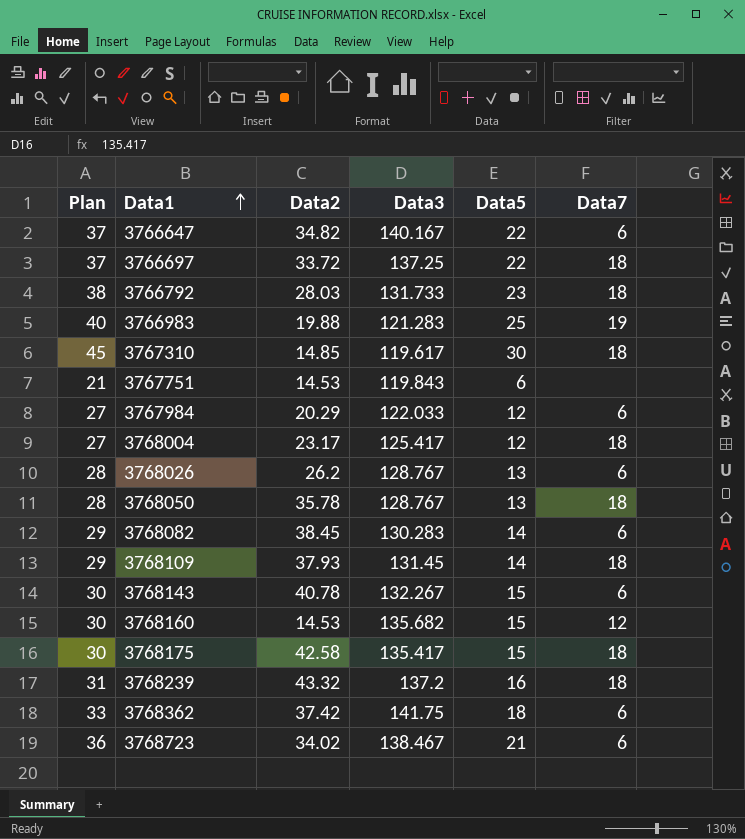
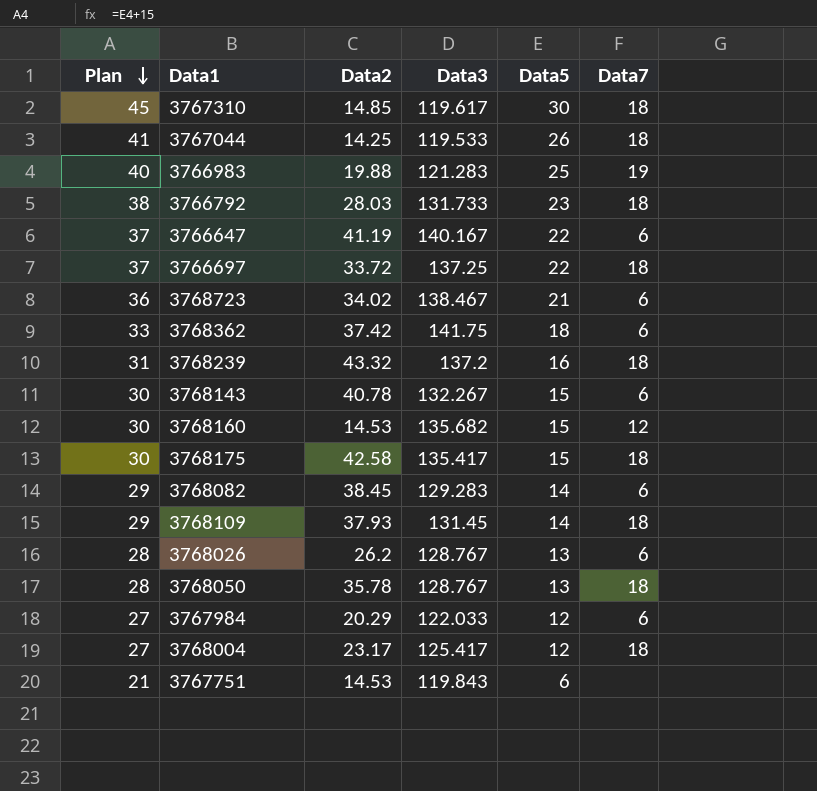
row order: Data1 ascending -> Plan descending
row 3767044: none -> 41 | 14.25 | 119.533 | 26 | 18
3766647 | Data2: 34.82 -> 41.19
3768082 | Data3: 130.283 -> 129.283

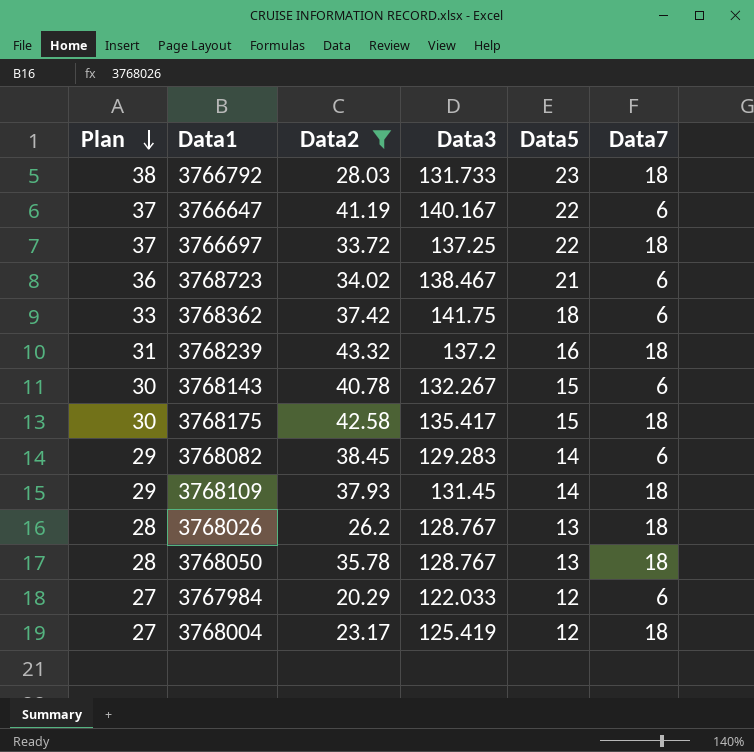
filter: none -> Data2 >= 20.29
3768026 | Data7: 6 -> 18
3768004 | Data3: 125.417 -> 125.419

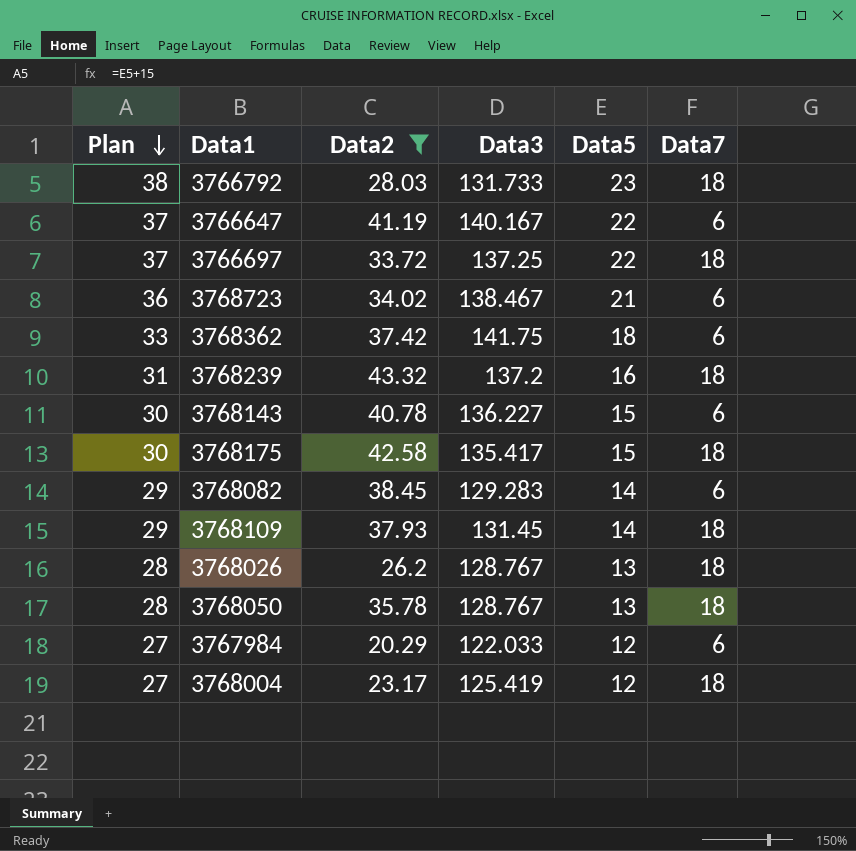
3768143 | Data3: 132.267 -> 136.227

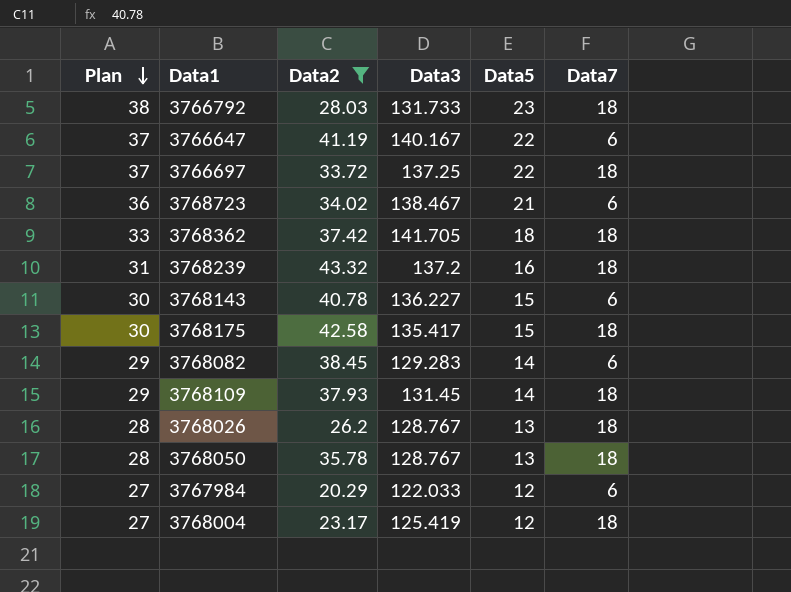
3768362 | Data3: 141.75 -> 141.705
3768362 | Data7: 6 -> 18

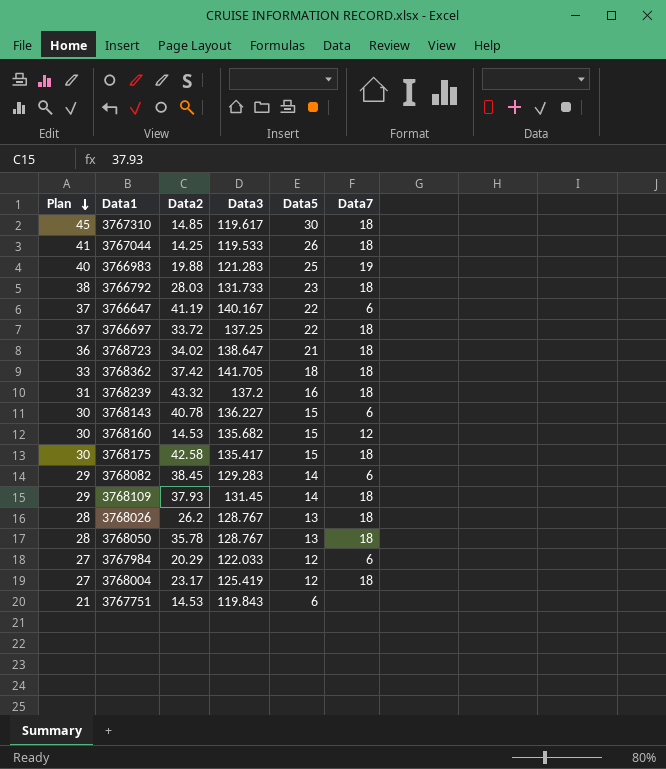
filter: Data2 >= 20.29 -> none
3768723 | Data3: 138.467 -> 138.647
3768723 | Data7: 6 -> 18

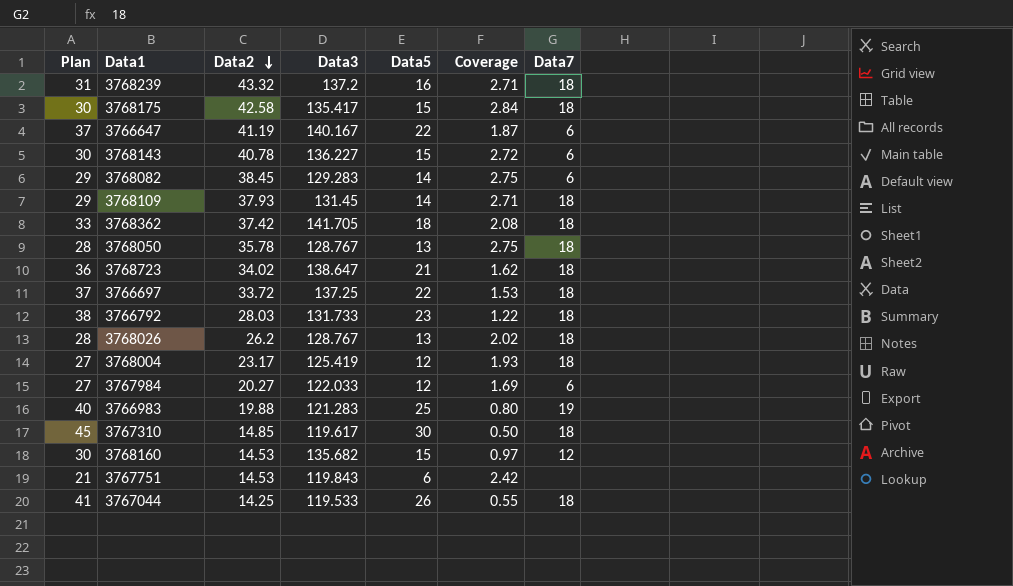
row order: Plan descending -> Data2 descending
column Coverage | formula: none -> [Data2] / [Data5]
3767984 | Data2: 20.29 -> 20.27

